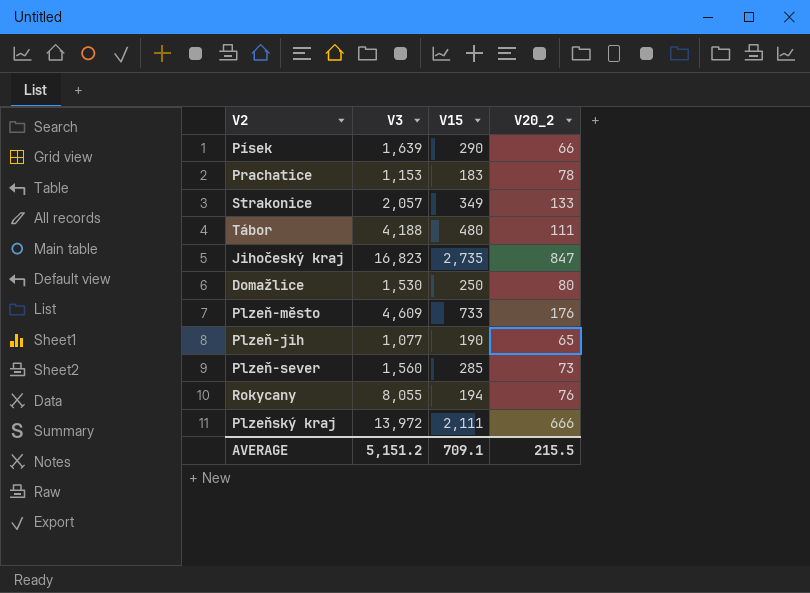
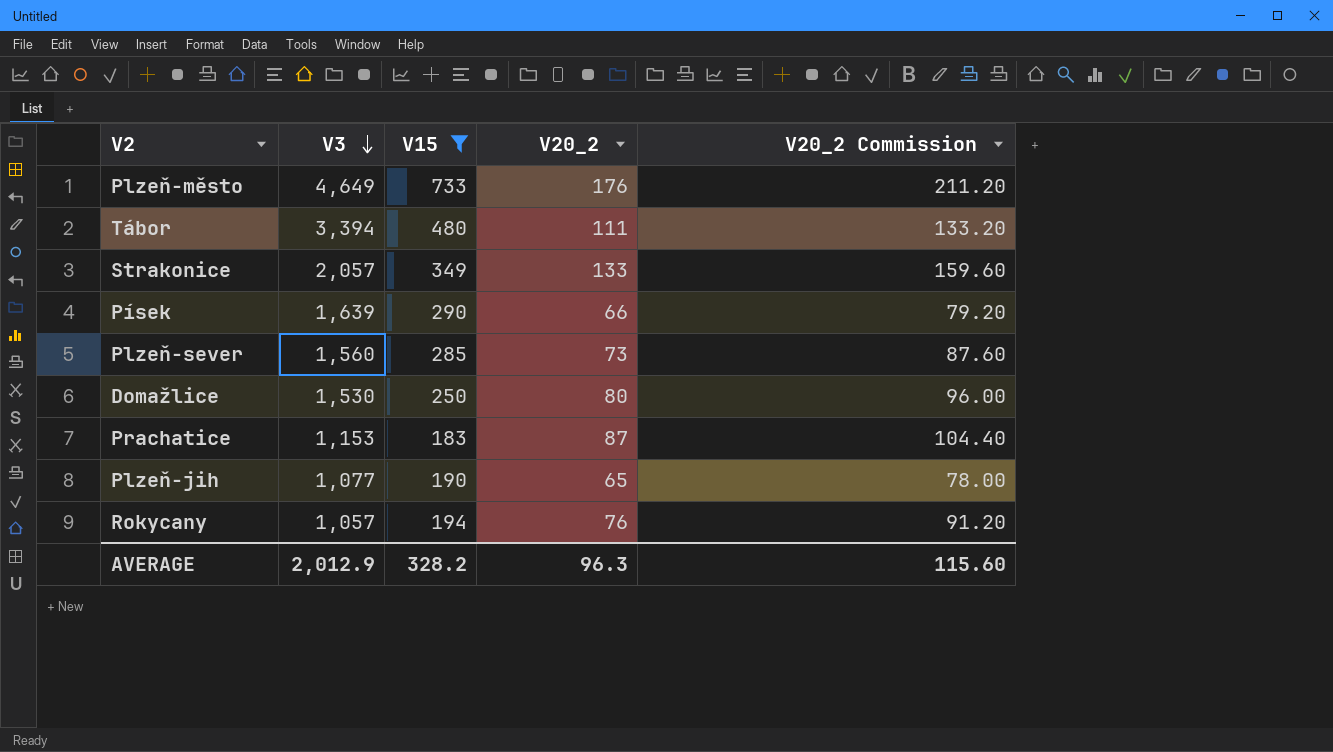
filter: none -> V15 <= 733
row order: none -> V3 descending
column V20_2 Commission | formula: none -> [V20_2] * 1.2
Plzeň-město | V3: 4,609 -> 4,649
Tábor | V3: 4,188 -> 3,394
Prachatice | V20_2: 78 -> 87
Rokycany | V3: 8,055 -> 1,057
AVERAGE | V3: 5,151.2 -> 2,012.9
AVERAGE | V15: 709.1 -> 328.2
AVERAGE | V20_2: 215.5 -> 96.3

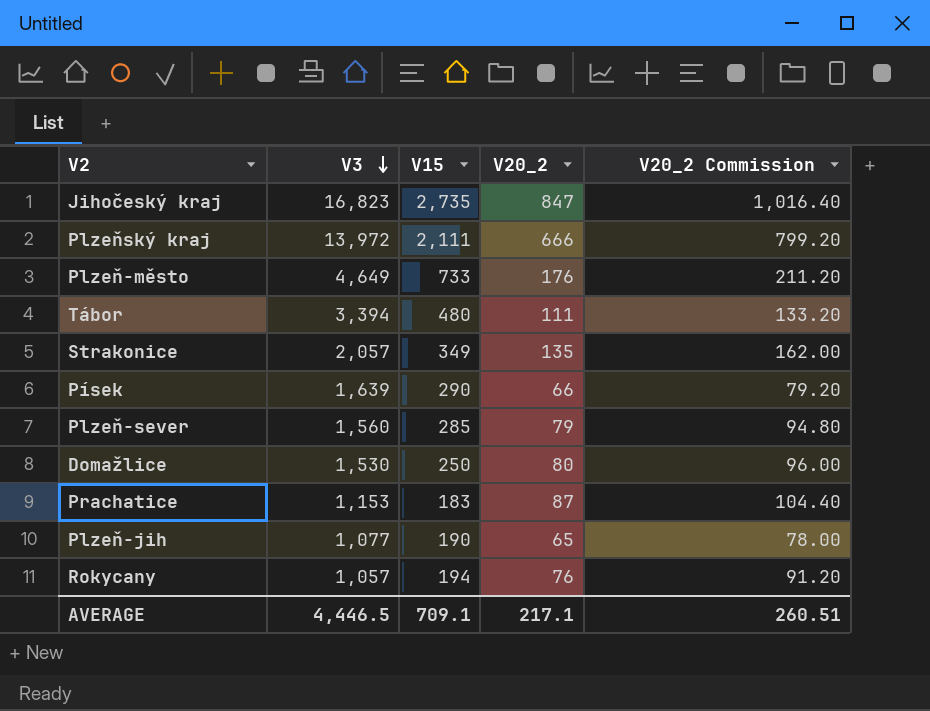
filter: V15 <= 733 -> none
Strakonice | V20_2: 133 -> 135
Strakonice | V20_2 Commission: 159.60 -> 162.00
Plzeň-sever | V20_2: 73 -> 79
Plzeň-sever | V20_2 Commission: 87.60 -> 94.80
AVERAGE | V3: 2,012.9 -> 4,446.5
AVERAGE | V15: 328.2 -> 709.1
AVERAGE | V20_2: 96.3 -> 217.1
AVERAGE | V20_2 Commission: 115.60 -> 260.51

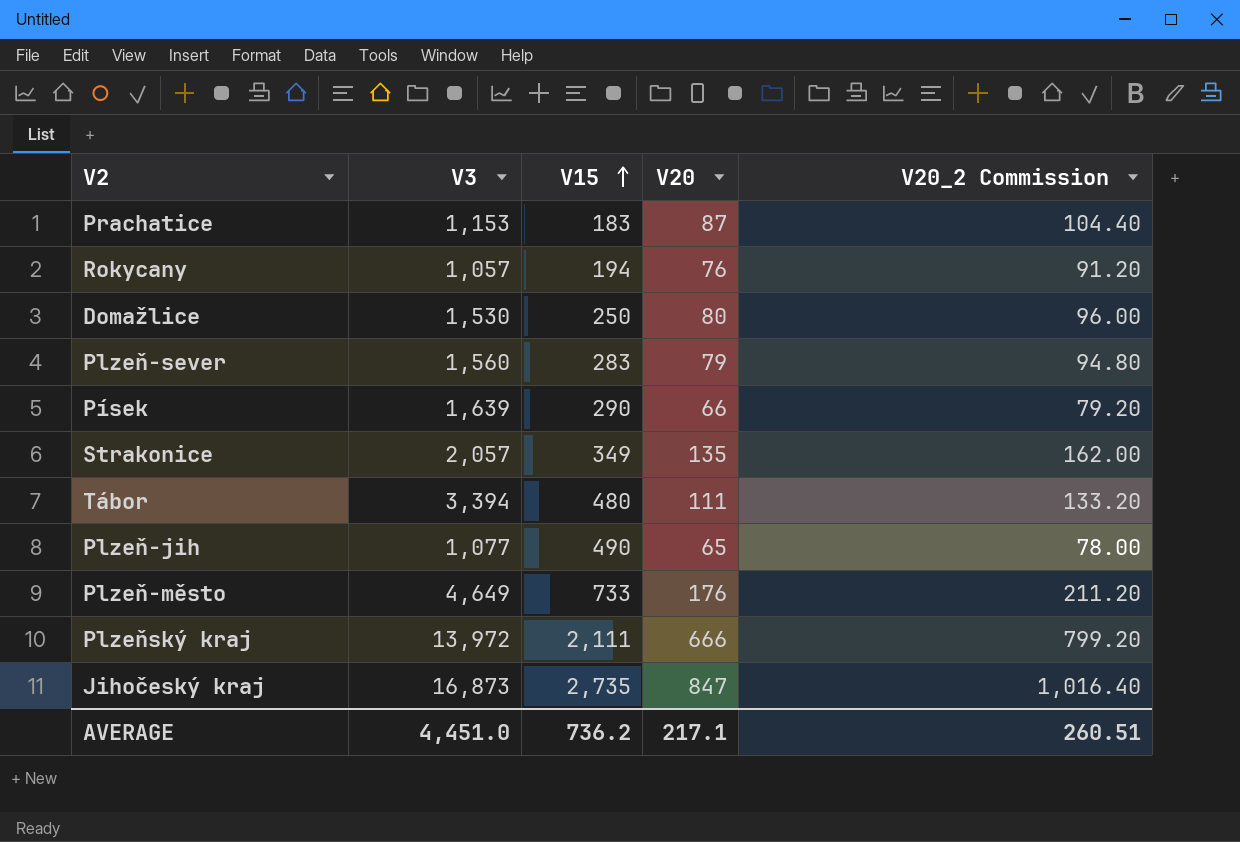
row order: V3 descending -> V15 ascending
column name: V20_2 -> V20
Plzeň-sever | V15: 285 -> 283
Plzeň-jih | V15: 190 -> 490
Jihočeský kraj | V3: 16,823 -> 16,873
AVERAGE | V3: 4,446.5 -> 4,451.0
AVERAGE | V15: 709.1 -> 736.2

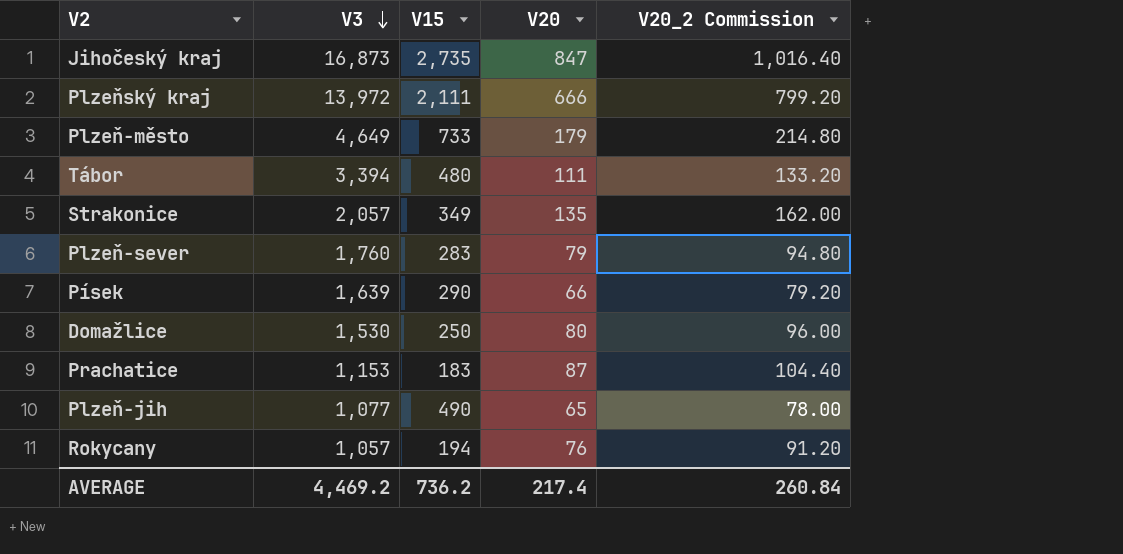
row order: V15 ascending -> V3 descending
Plzeň-město | V20: 176 -> 179
Plzeň-město | V20_2 Commission: 211.20 -> 214.80
Plzeň-sever | V3: 1,560 -> 1,760
AVERAGE | V3: 4,451.0 -> 4,469.2
AVERAGE | V20: 217.1 -> 217.4
AVERAGE | V20_2 Commission: 260.51 -> 260.84

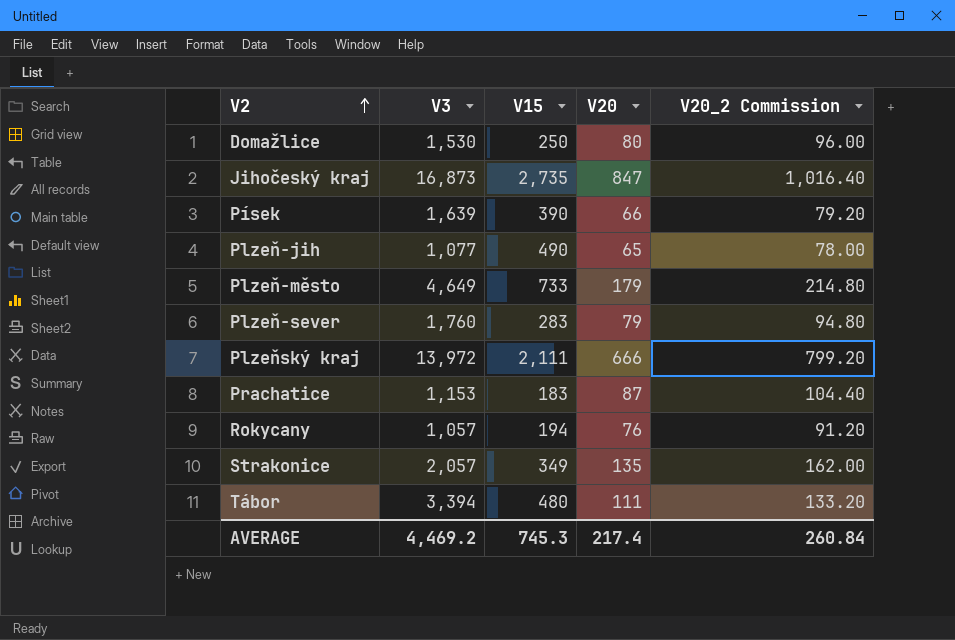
row order: V3 descending -> V2 ascending
Písek | V15: 290 -> 390
AVERAGE | V15: 736.2 -> 745.3

